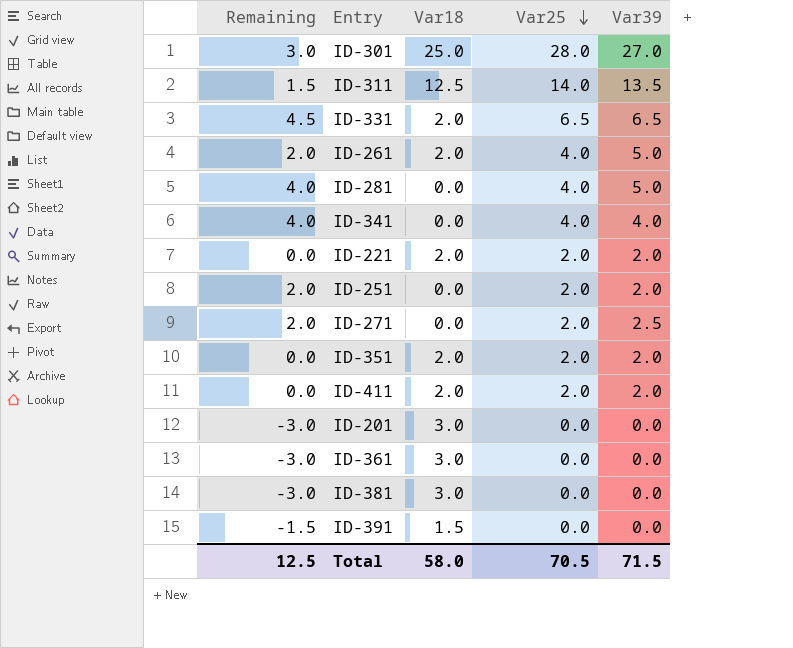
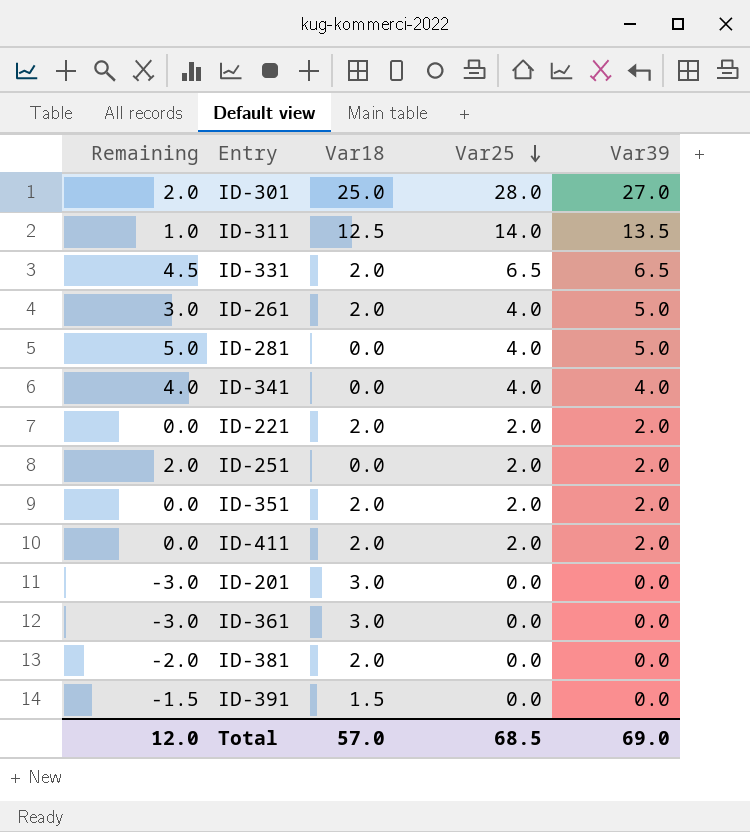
column Remaining | formula: [Var25] - [Var18] -> [Var39] - [Var18]
row ID-271: 2.0 | 0.0 | 2.0 | 2.5 -> none
ID-381 | Var18: 3.0 -> 2.0
Total | Remaining: 12.5 -> 12.0
Total | Var18: 58.0 -> 57.0
Total | Var25: 70.5 -> 68.5
Total | Var39: 71.5 -> 69.0

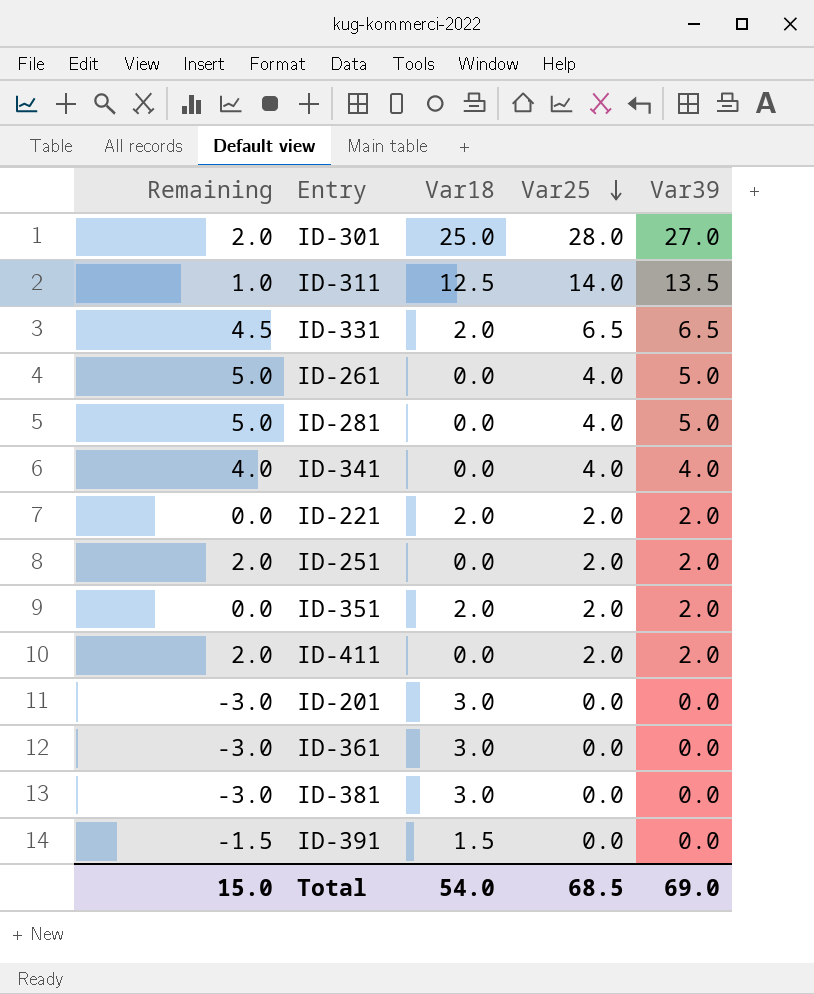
ID-261 | Remaining: 3.0 -> 5.0
ID-261 | Var18: 2.0 -> 0.0
ID-411 | Remaining: 0.0 -> 2.0
ID-411 | Var18: 2.0 -> 0.0
ID-381 | Remaining: -2.0 -> -3.0
ID-381 | Var18: 2.0 -> 3.0
Total | Remaining: 12.0 -> 15.0
Total | Var18: 57.0 -> 54.0

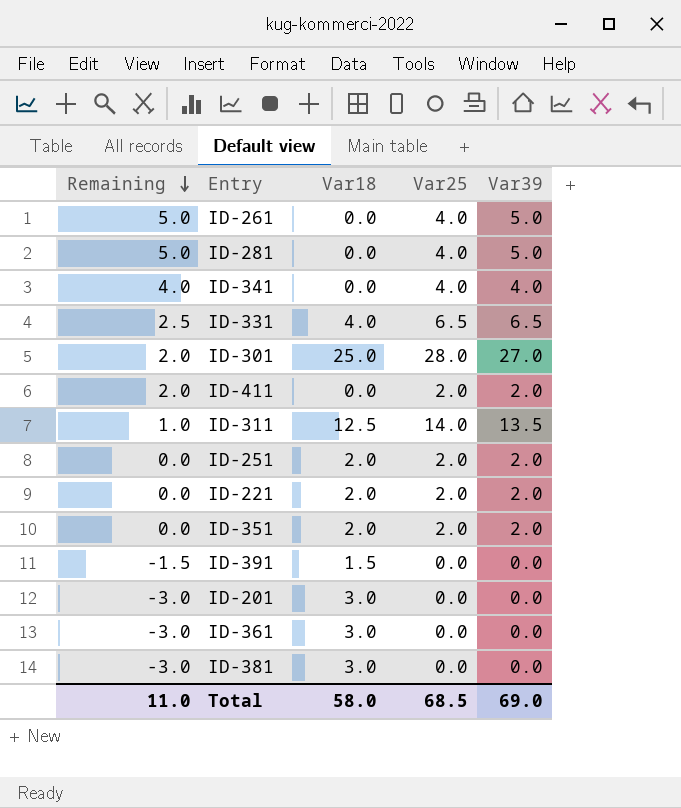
row order: Var25 descending -> Remaining descending
ID-331 | Remaining: 4.5 -> 2.5
ID-331 | Var18: 2.0 -> 4.0
ID-251 | Remaining: 2.0 -> 0.0
ID-251 | Var18: 0.0 -> 2.0
Total | Remaining: 15.0 -> 11.0
Total | Var18: 54.0 -> 58.0

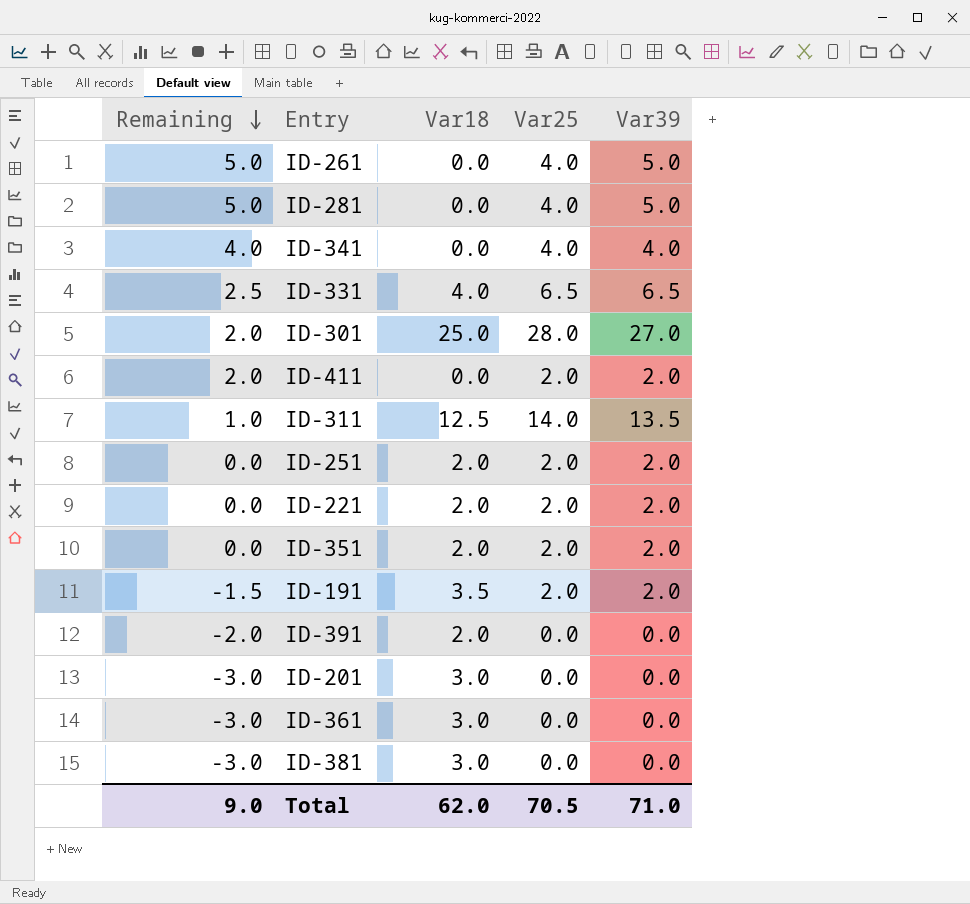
row ID-191: none -> -1.5 | 3.5 | 2.0 | 2.0
ID-391 | Remaining: -1.5 -> -2.0
ID-391 | Var18: 1.5 -> 2.0
Total | Remaining: 11.0 -> 9.0
Total | Var18: 58.0 -> 62.0
Total | Var25: 68.5 -> 70.5
Total | Var39: 69.0 -> 71.0

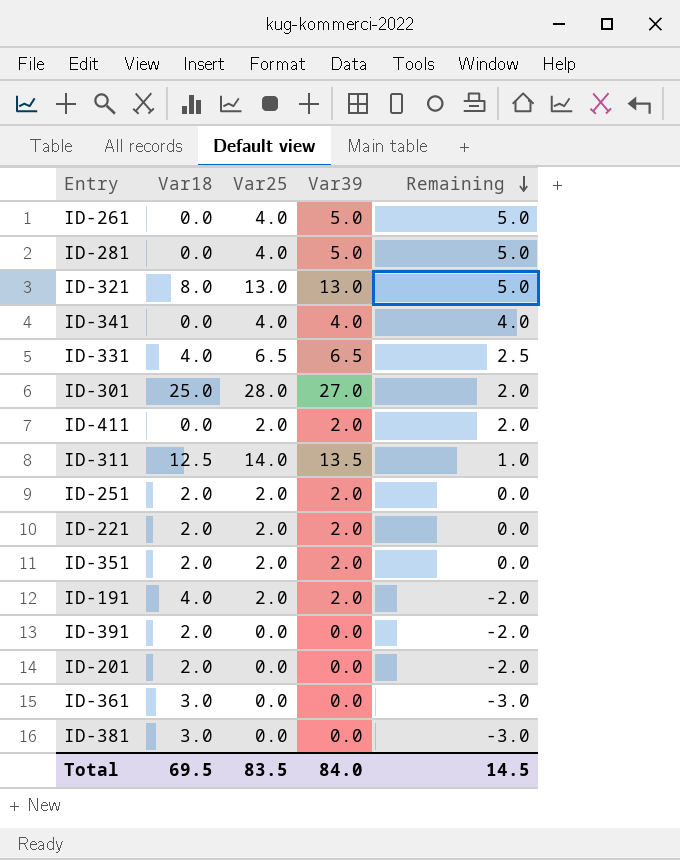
column Remaining | position: 1 -> 5
row ID-321: none -> 8.0 | 13.0 | 13.0 | 5.0
ID-191 | Var18: 3.5 -> 4.0
ID-191 | Remaining: -1.5 -> -2.0
ID-201 | Var18: 3.0 -> 2.0
ID-201 | Remaining: -3.0 -> -2.0
Total | Var18: 62.0 -> 69.5
Total | Var25: 70.5 -> 83.5
Total | Var39: 71.0 -> 84.0
Total | Remaining: 9.0 -> 14.5

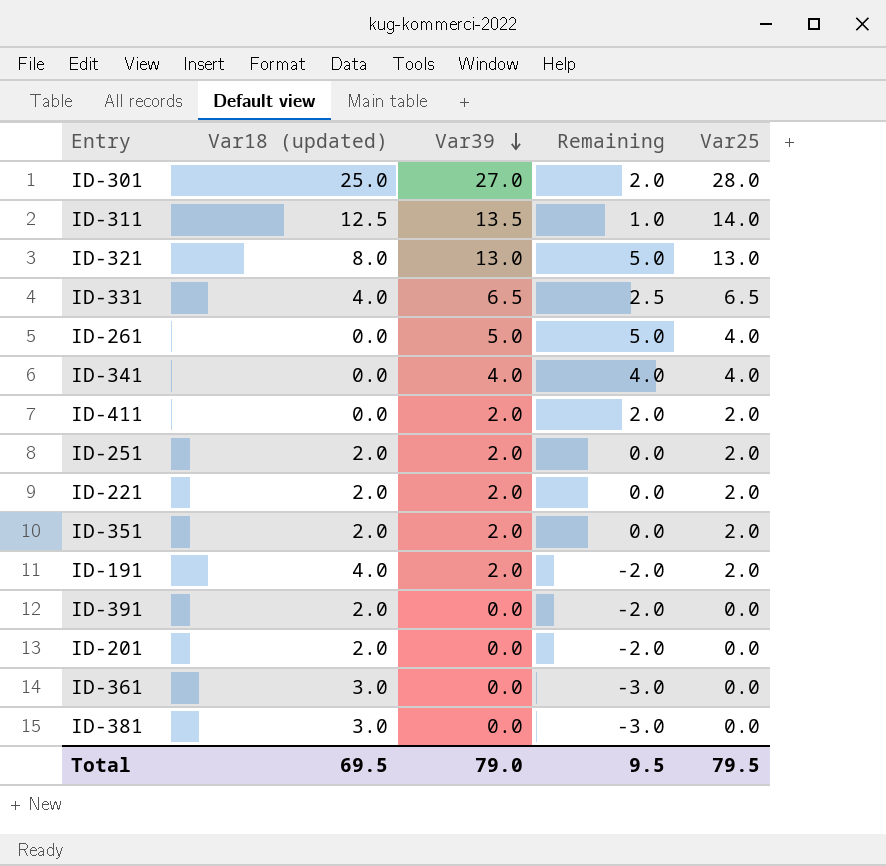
row order: Remaining descending -> Var39 descending
column name: Var18 -> Var18 (updated)
column Var25 | position: 3 -> 5
row ID-281: 0.0 | 4.0 | 5.0 | 5.0 -> none
Total | Var39: 84.0 -> 79.0
Total | Remaining: 14.5 -> 9.5
Total | Var25: 83.5 -> 79.5

